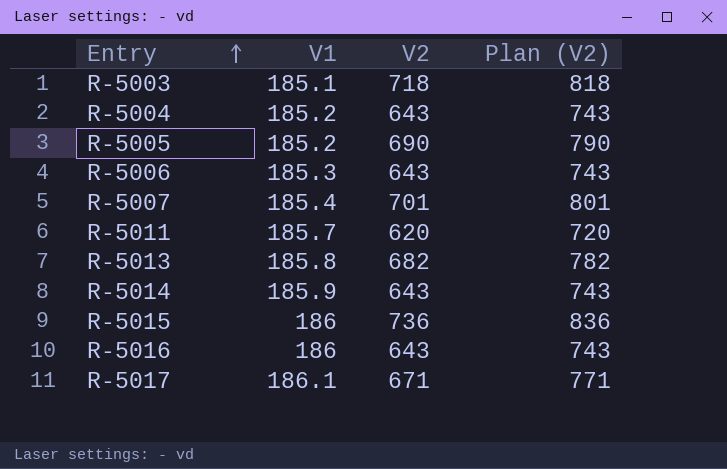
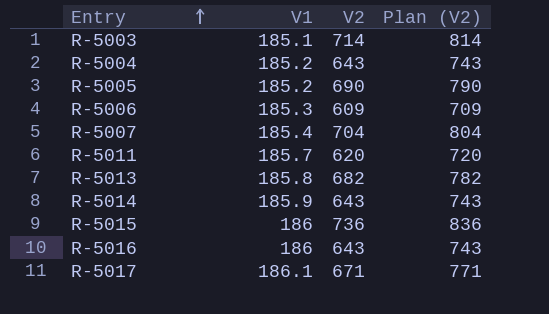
R-5003 | V2: 718 -> 714
R-5003 | Plan (V2): 818 -> 814
R-5006 | V2: 643 -> 609
R-5006 | Plan (V2): 743 -> 709
R-5007 | V2: 701 -> 704
R-5007 | Plan (V2): 801 -> 804

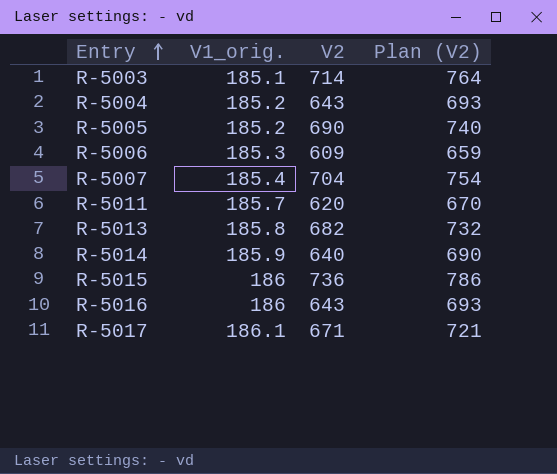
column name: V1 -> V1_orig.
column Plan (V2) | formula: [V2] + 100 -> [V2] + 50
R-5014 | V2: 643 -> 640

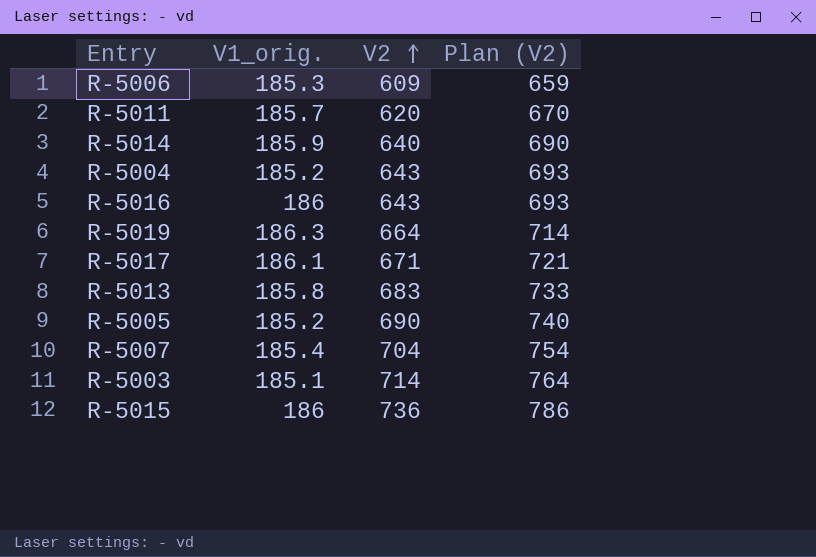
row order: Entry ascending -> V2 ascending
row R-5019: none -> 186.3 | 664 | 714
R-5013 | V2: 682 -> 683
R-5013 | Plan (V2): 732 -> 733

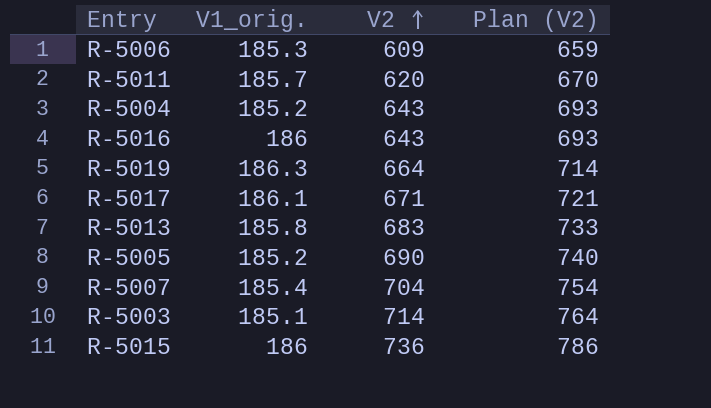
row R-5014: 185.9 | 640 | 690 -> none

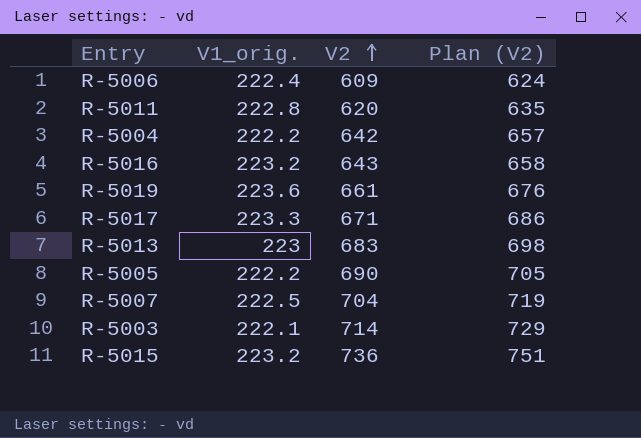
column Plan (V2) | formula: [V2] + 50 -> [V2] + 15
R-5006 | V1_orig.: 185.3 -> 222.4
R-5011 | V1_orig.: 185.7 -> 222.8
R-5004 | V1_orig.: 185.2 -> 222.2
R-5004 | V2: 643 -> 642
R-5016 | V1_orig.: 186 -> 223.2
R-5019 | V1_orig.: 186.3 -> 223.6
R-5019 | V2: 664 -> 661
R-5017 | V1_orig.: 186.1 -> 223.3
R-5013 | V1_orig.: 185.8 -> 223
R-5005 | V1_orig.: 185.2 -> 222.2
R-5007 | V1_orig.: 185.4 -> 222.5
R-5003 | V1_orig.: 185.1 -> 222.1
R-5015 | V1_orig.: 186 -> 223.2

